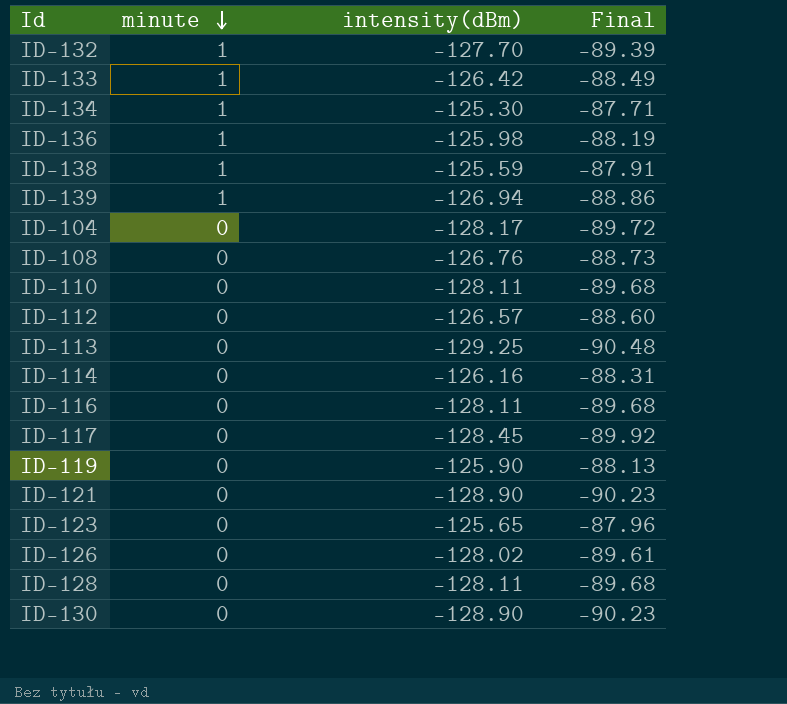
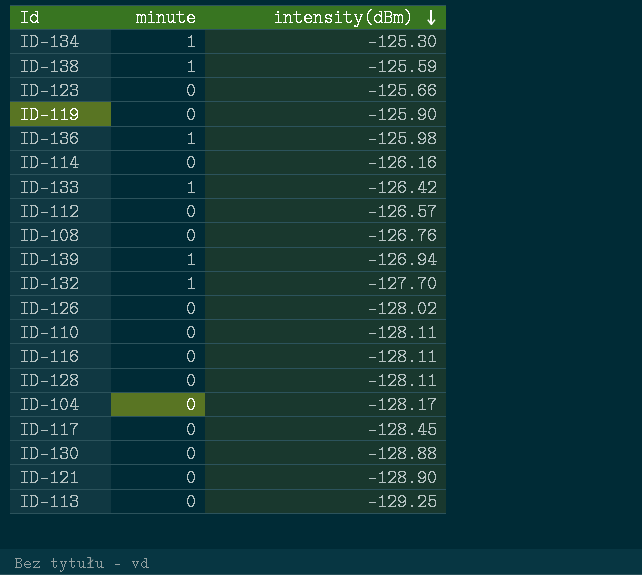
row order: minute descending -> intensity(dBm) descending
column Final | formula: [intensity(dBm)] * 0.7 -> none
ID-123 | intensity(dBm): -125.65 -> -125.66
ID-130 | intensity(dBm): -128.90 -> -128.88

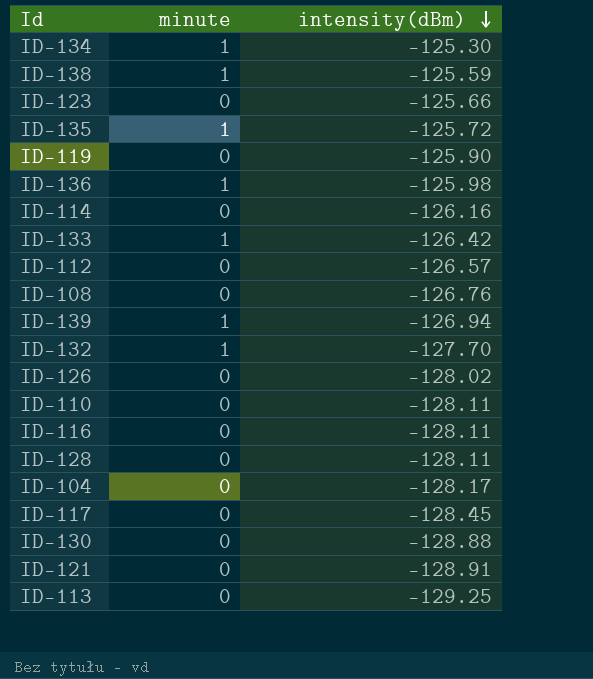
row ID-135: none -> 1 | -125.72
ID-121 | intensity(dBm): -128.90 -> -128.91

